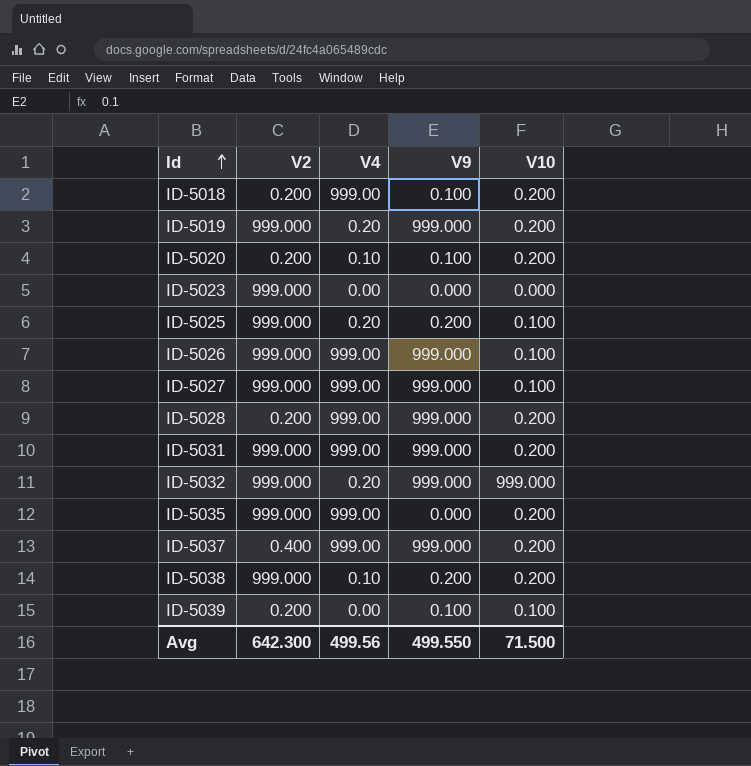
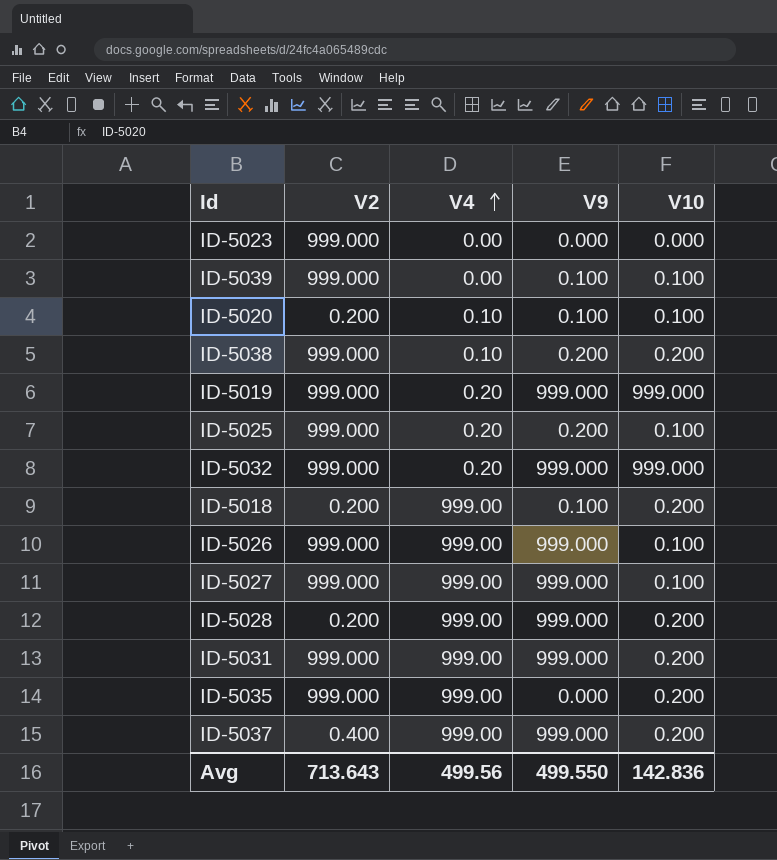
row order: Id ascending -> V4 ascending
ID-5039 | V2: 0.200 -> 999.000
ID-5020 | V10: 0.200 -> 0.100
ID-5019 | V10: 0.200 -> 999.000
Avg | V2: 642.300 -> 713.643
Avg | V10: 71.500 -> 142.836

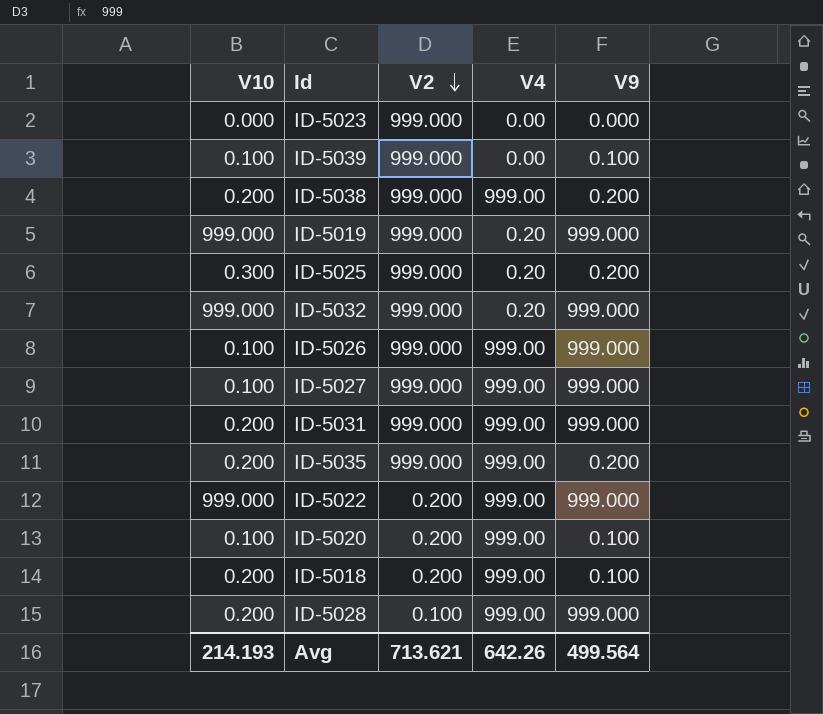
row order: V4 ascending -> V2 descending
column V10 | position: 5 -> 1
row ID-5037: 0.400 | 999.00 | 999.000 | 0.200 -> none
ID-5038 | V4: 0.10 -> 999.00
ID-5025 | V10: 0.100 -> 0.300
ID-5035 | V9: 0.000 -> 0.200
row ID-5022: none -> 999.000 | 0.200 | 999.00 | 999.000
ID-5020 | V4: 0.10 -> 999.00
ID-5028 | V2: 0.200 -> 0.100
Avg | V10: 142.836 -> 214.193
Avg | V2: 713.643 -> 713.621
Avg | V4: 499.56 -> 642.26
Avg | V9: 499.550 -> 499.564

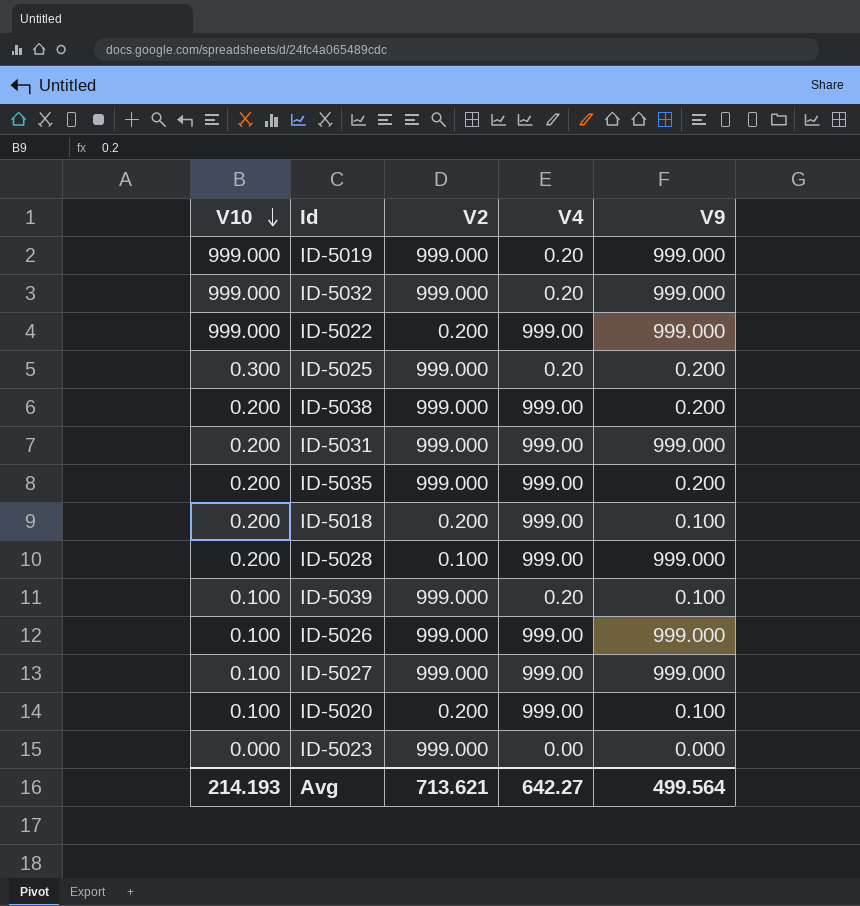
row order: V2 descending -> V10 descending
ID-5039 | V4: 0.00 -> 0.20
Avg | V4: 642.26 -> 642.27

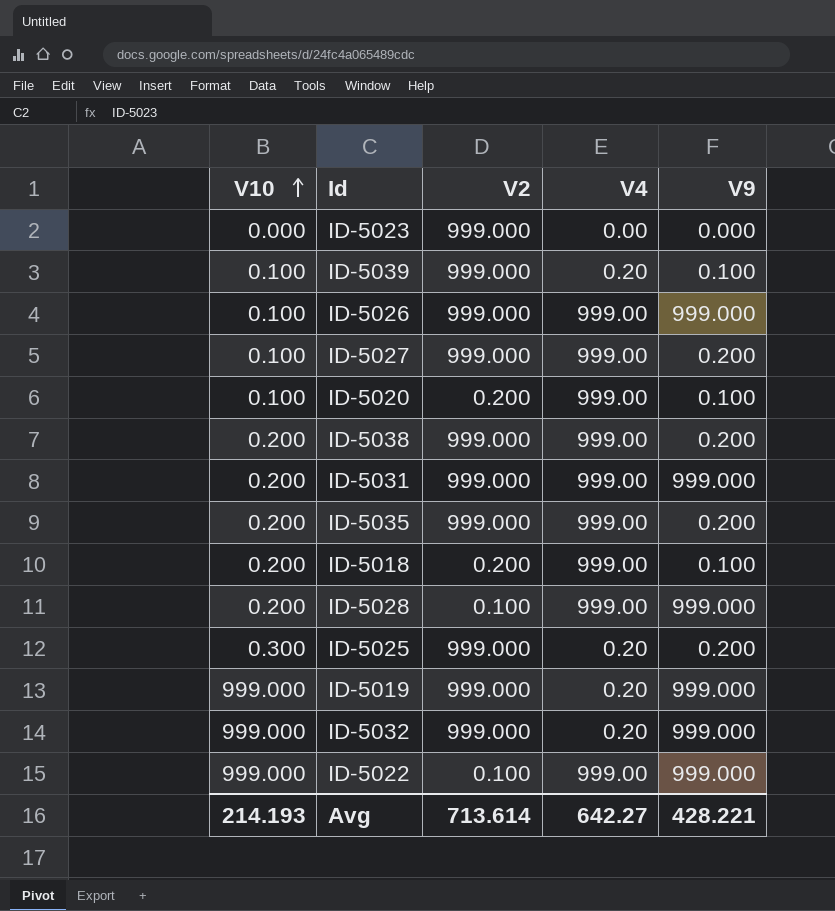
row order: V10 descending -> V10 ascending
ID-5027 | V9: 999.000 -> 0.200
ID-5022 | V2: 0.200 -> 0.100
Avg | V2: 713.621 -> 713.614
Avg | V9: 499.564 -> 428.221

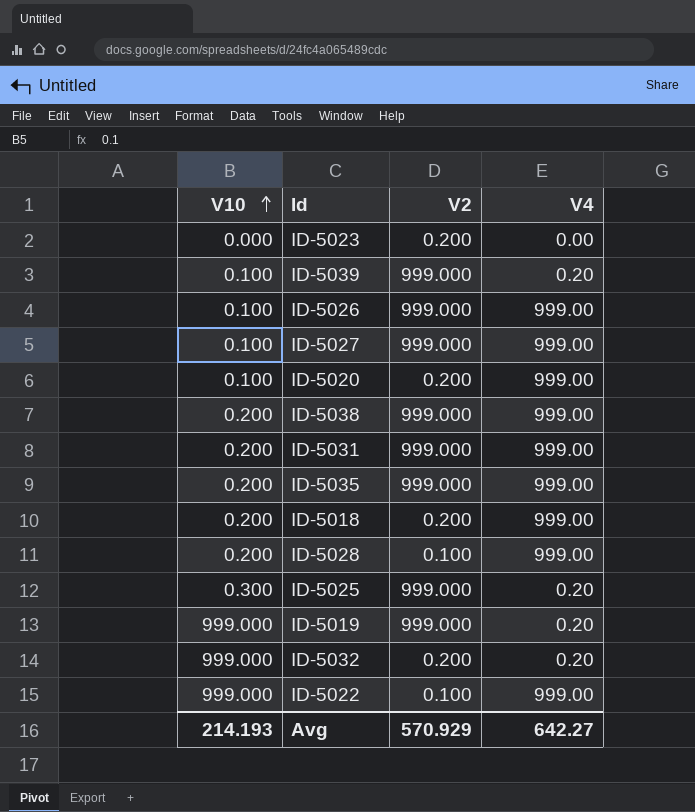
column V9 | position: 5 -> none
ID-5023 | V2: 999.000 -> 0.200
ID-5032 | V2: 999.000 -> 0.200
Avg | V2: 713.614 -> 570.929

